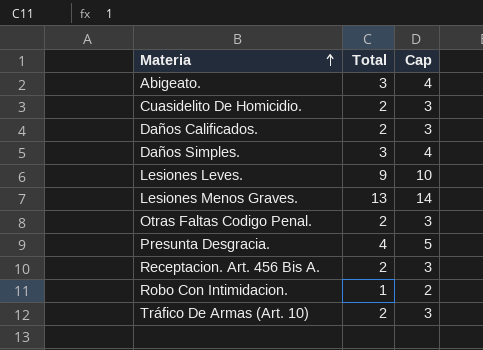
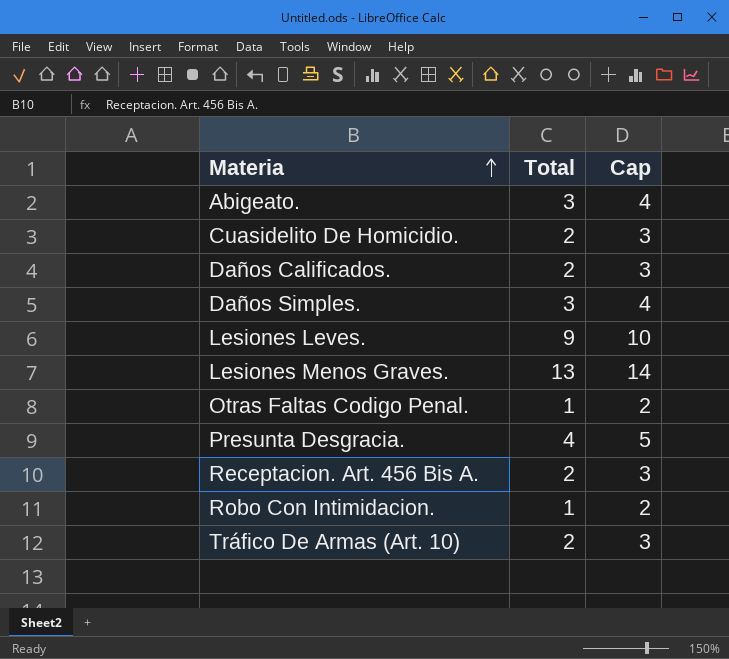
Otras Faltas Codigo Penal. | Total: 2 -> 1
Otras Faltas Codigo Penal. | Cap: 3 -> 2

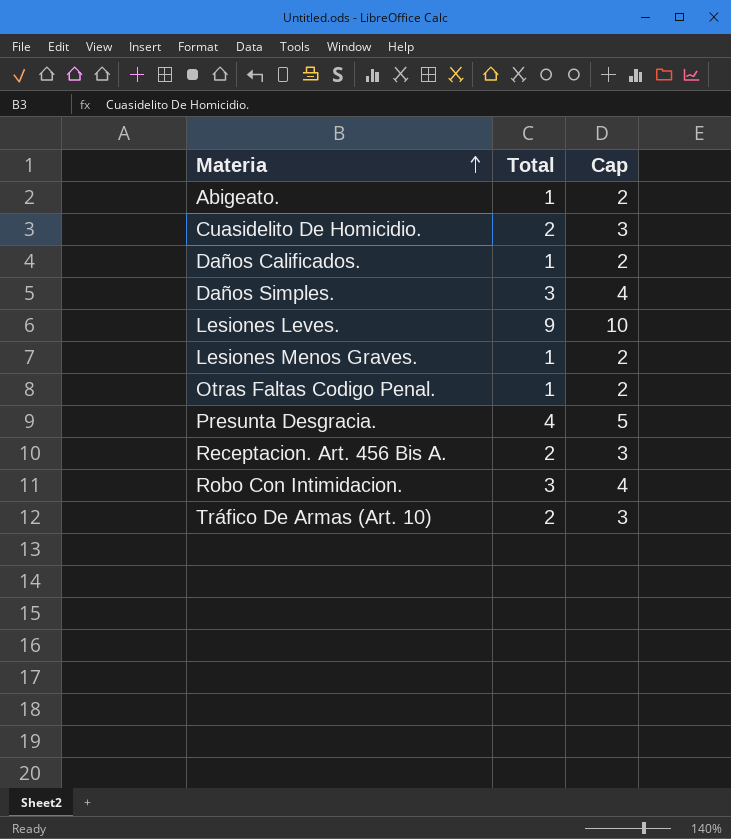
Abigeato. | Total: 3 -> 1
Abigeato. | Cap: 4 -> 2
Daños Calificados. | Total: 2 -> 1
Daños Calificados. | Cap: 3 -> 2
Lesiones Menos Graves. | Total: 13 -> 1
Lesiones Menos Graves. | Cap: 14 -> 2
Robo Con Intimidacion. | Total: 1 -> 3
Robo Con Intimidacion. | Cap: 2 -> 4

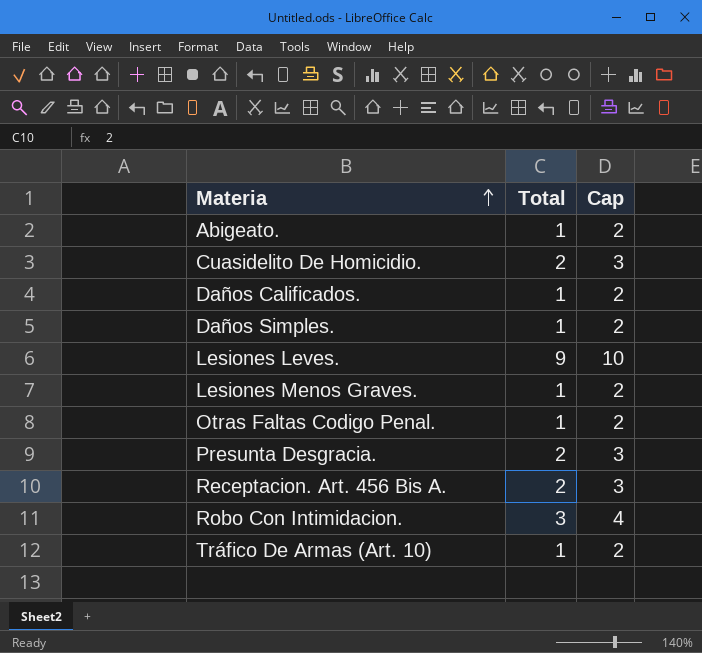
Daños Simples. | Total: 3 -> 1
Daños Simples. | Cap: 4 -> 2
Presunta Desgracia. | Total: 4 -> 2
Presunta Desgracia. | Cap: 5 -> 3
Tráfico De Armas (Art. 10) | Total: 2 -> 1
Tráfico De Armas (Art. 10) | Cap: 3 -> 2

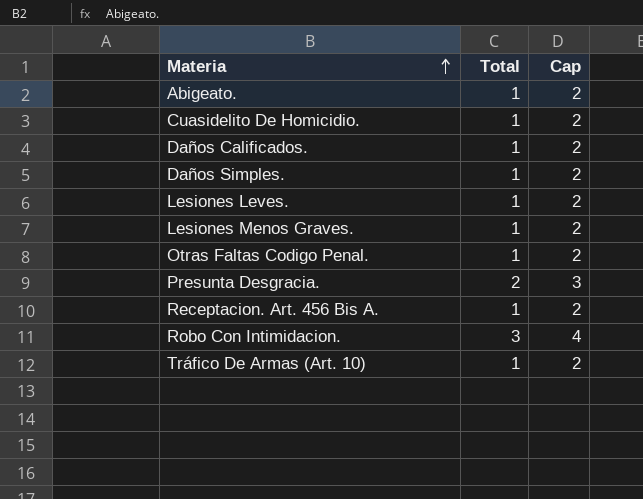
Cuasidelito De Homicidio. | Total: 2 -> 1
Cuasidelito De Homicidio. | Cap: 3 -> 2
Lesiones Leves. | Total: 9 -> 1
Lesiones Leves. | Cap: 10 -> 2
Receptacion. Art. 456 Bis A. | Total: 2 -> 1
Receptacion. Art. 456 Bis A. | Cap: 3 -> 2

